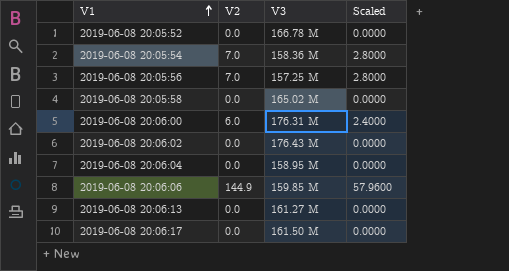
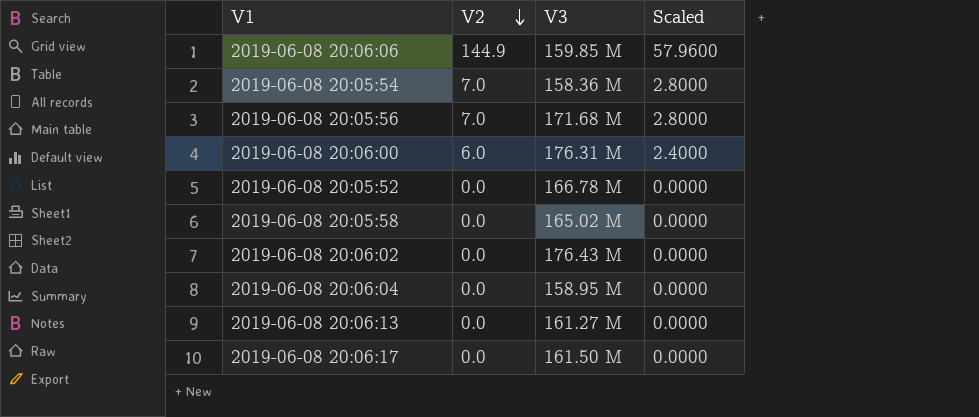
row order: V1 ascending -> V2 descending
2019-06-08 20:05:56 | V3: 157.25 M -> 171.68 M

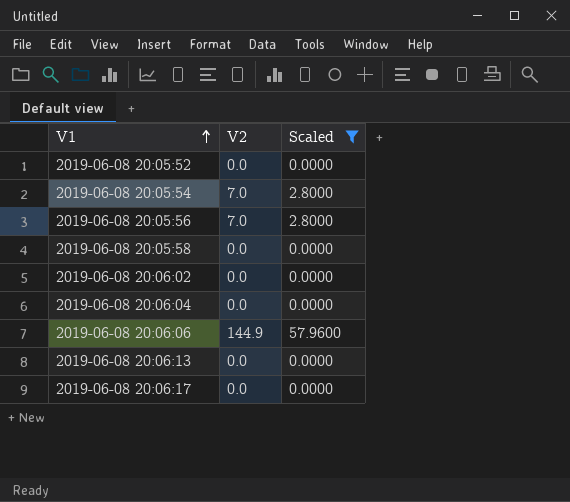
filter: none -> Scaled != 2.4000
row order: V2 descending -> V1 ascending
column V3 | position: 3 -> none

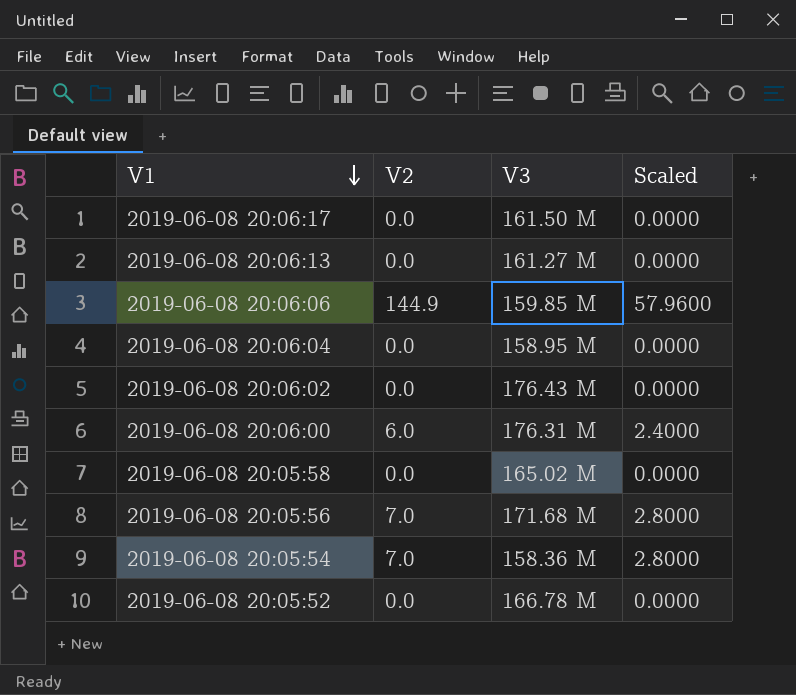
filter: Scaled != 2.4000 -> none
row order: V1 ascending -> V1 descending
column V3 | position: none -> 3

